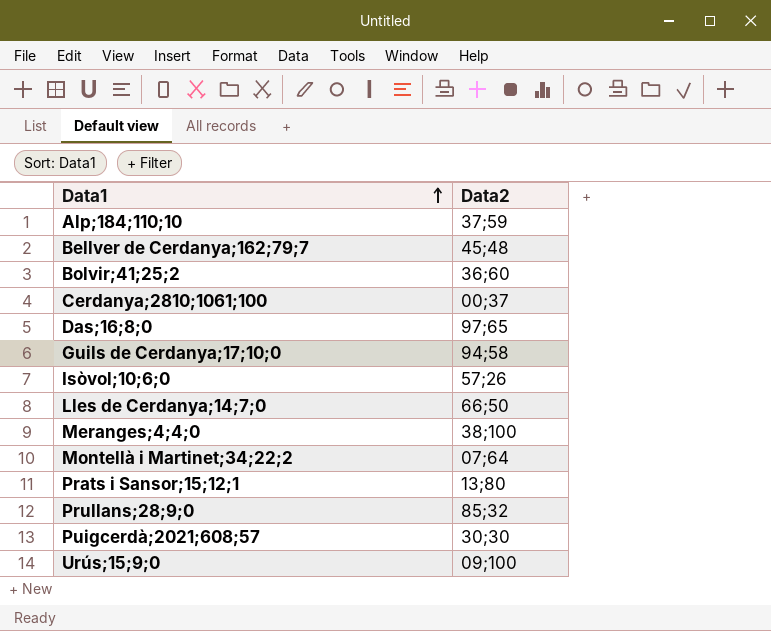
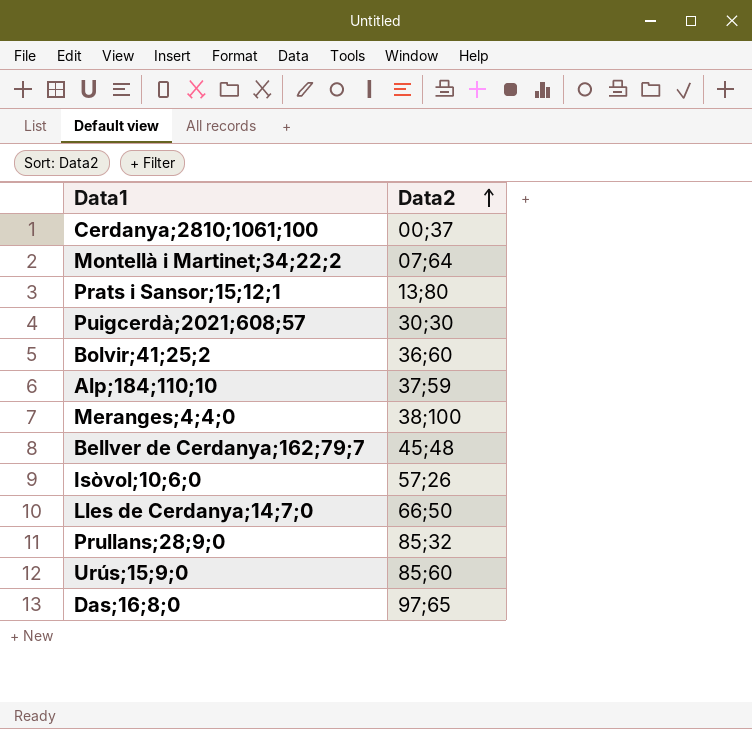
row order: Data1 ascending -> Data2 ascending
row Guils de Cerdanya;17;10;0: 94;58 -> none
Urús;15;9;0 | Data2: 09;100 -> 85;60

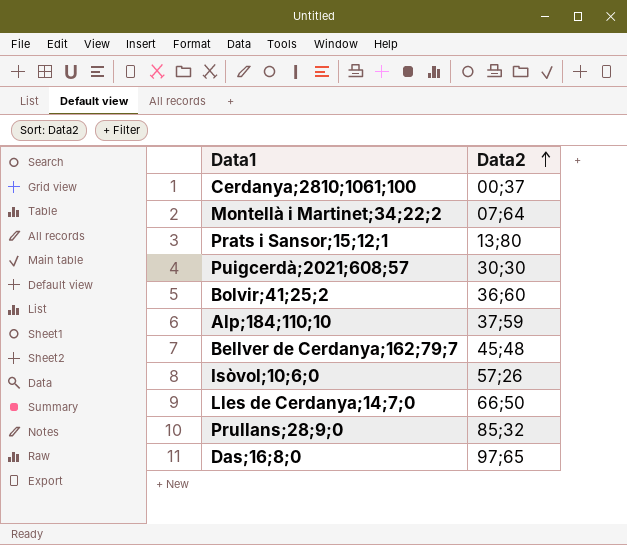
row Meranges;4;4;0: 38;100 -> none
row Urús;15;9;0: 85;60 -> none

